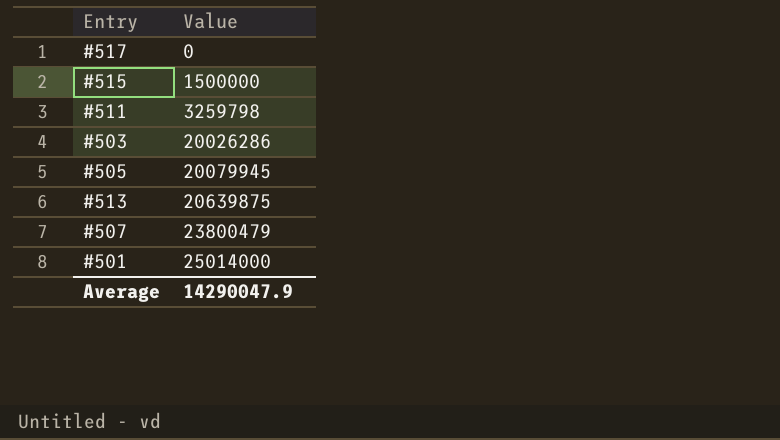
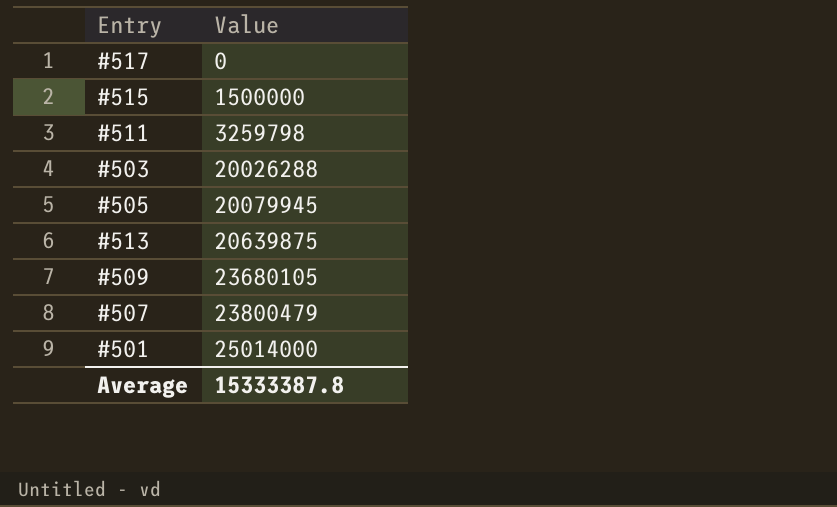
#503 | Value: 20026286 -> 20026288
row #509: none -> 23680105
Average | Value: 14290047.9 -> 15333387.8

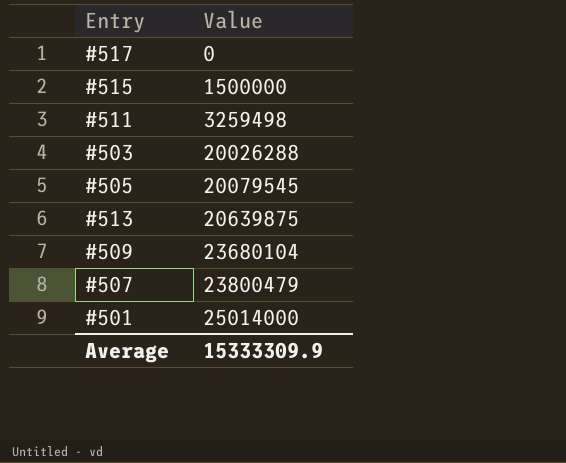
#511 | Value: 3259798 -> 3259498
#505 | Value: 20079945 -> 20079545
#509 | Value: 23680105 -> 23680104
Average | Value: 15333387.8 -> 15333309.9

